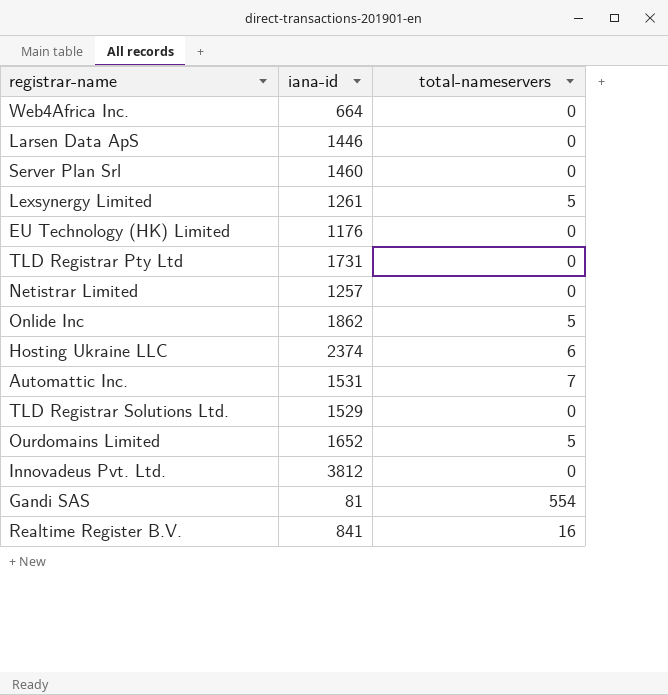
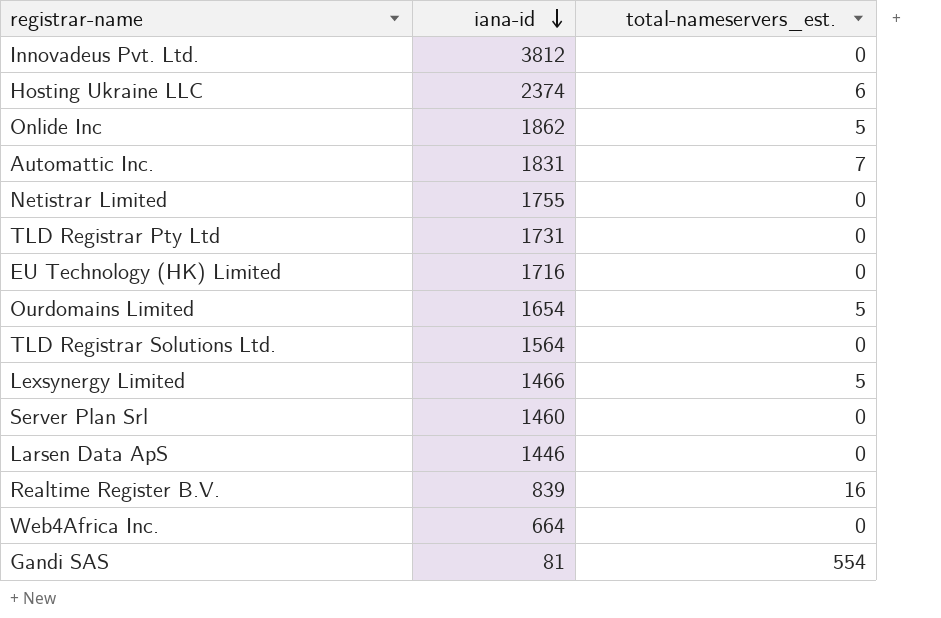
row order: none -> iana-id descending
column name: total-nameservers -> total-nameservers_est.
Automattic Inc. | iana-id: 1531 -> 1831
Netistrar Limited | iana-id: 1257 -> 1755
EU Technology (HK) Limited | iana-id: 1176 -> 1716
Ourdomains Limited | iana-id: 1652 -> 1654
TLD Registrar Solutions Ltd. | iana-id: 1529 -> 1564
Lexsynergy Limited | iana-id: 1261 -> 1466
Realtime Register B.V. | iana-id: 841 -> 839

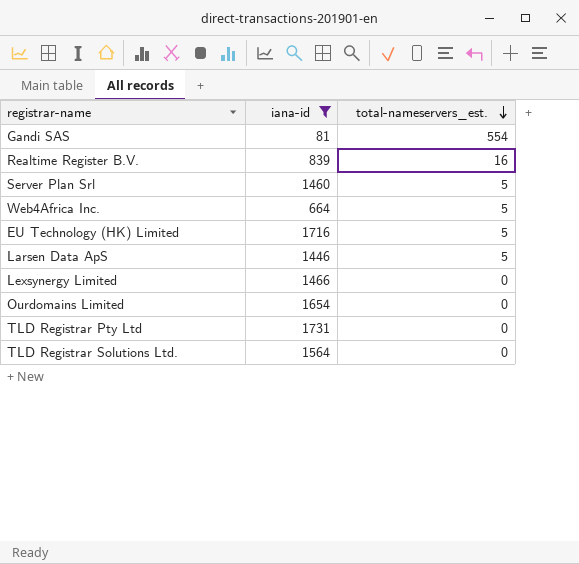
filter: none -> iana-id <= 1731
row order: iana-id descending -> total-nameservers_est. descending
Server Plan Srl | total-nameservers_est.: 0 -> 5
Web4Africa Inc. | total-nameservers_est.: 0 -> 5
EU Technology (HK) Limited | total-nameservers_est.: 0 -> 5
Larsen Data ApS | total-nameservers_est.: 0 -> 5
Lexsynergy Limited | total-nameservers_est.: 5 -> 0
Ourdomains Limited | total-nameservers_est.: 5 -> 0

